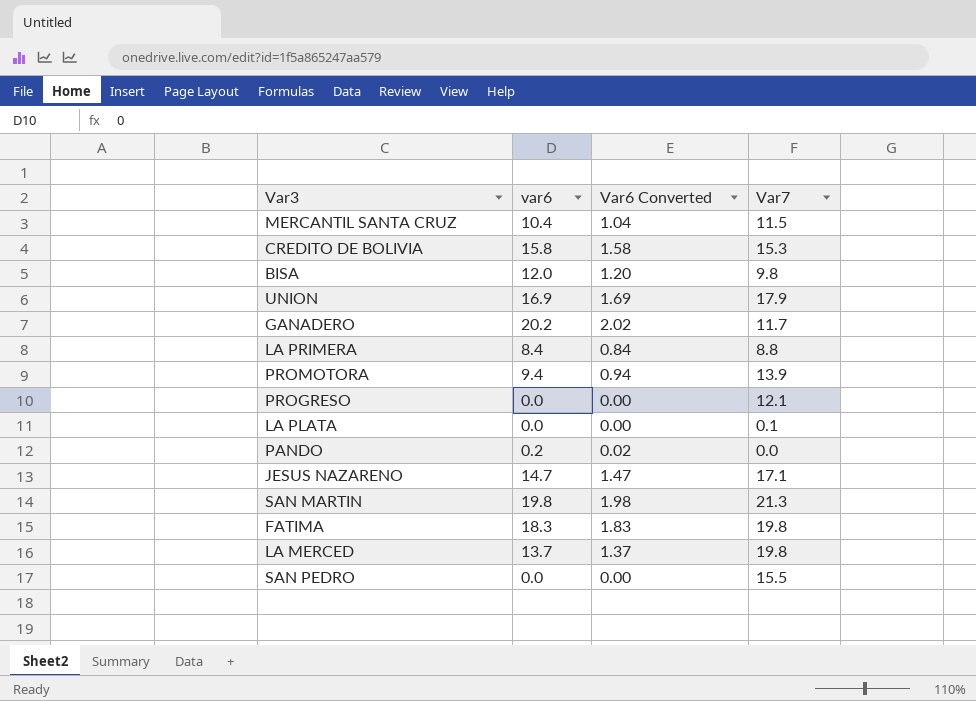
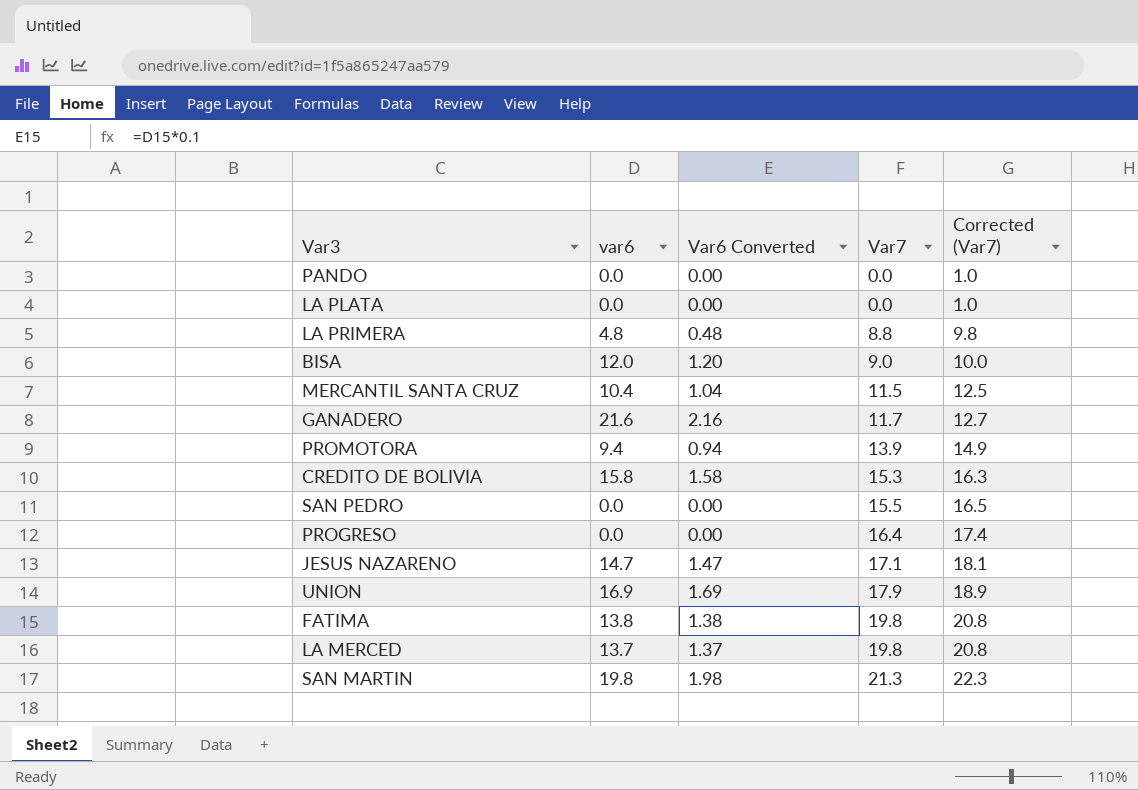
row order: none -> Var7 ascending
column Corrected (Var7) | formula: none -> [Var7] + 1
PANDO | var6: 0.2 -> 0.0
PANDO | Var6 Converted: 0.02 -> 0.00
LA PLATA | Var7: 0.1 -> 0.0
LA PRIMERA | var6: 8.4 -> 4.8
LA PRIMERA | Var6 Converted: 0.84 -> 0.48
BISA | Var7: 9.8 -> 9.0
GANADERO | var6: 20.2 -> 21.6
GANADERO | Var6 Converted: 2.02 -> 2.16
PROGRESO | Var7: 12.1 -> 16.4
FATIMA | var6: 18.3 -> 13.8
FATIMA | Var6 Converted: 1.83 -> 1.38

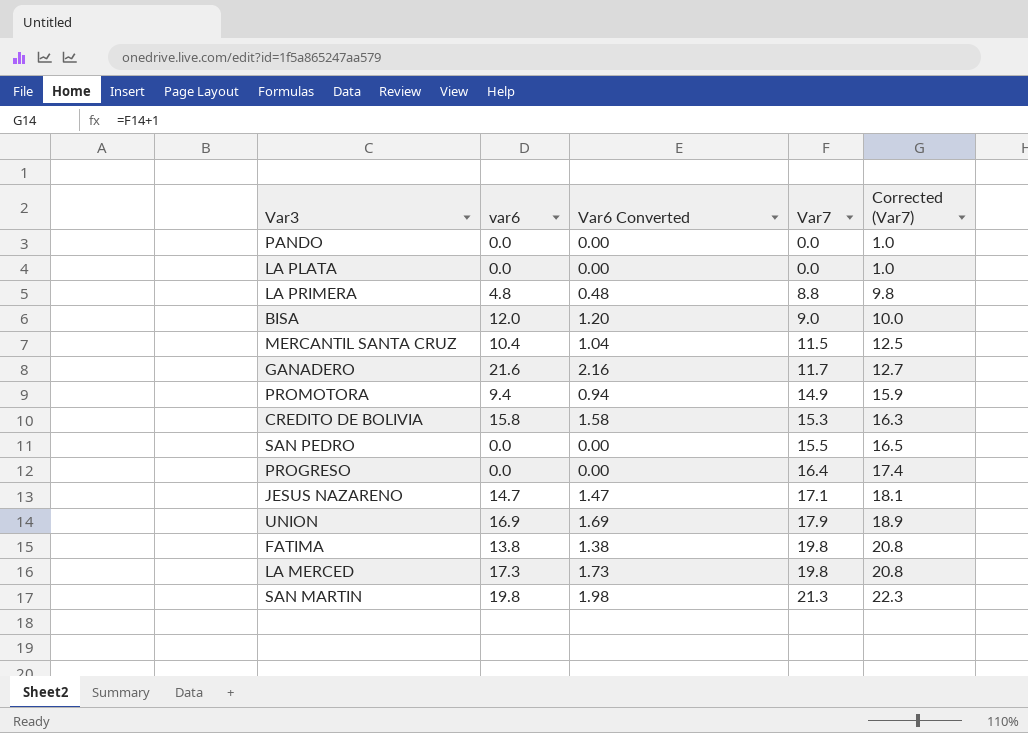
PROMOTORA | Var7: 13.9 -> 14.9
PROMOTORA | Corrected (Var7): 14.9 -> 15.9
LA MERCED | var6: 13.7 -> 17.3
LA MERCED | Var6 Converted: 1.37 -> 1.73

